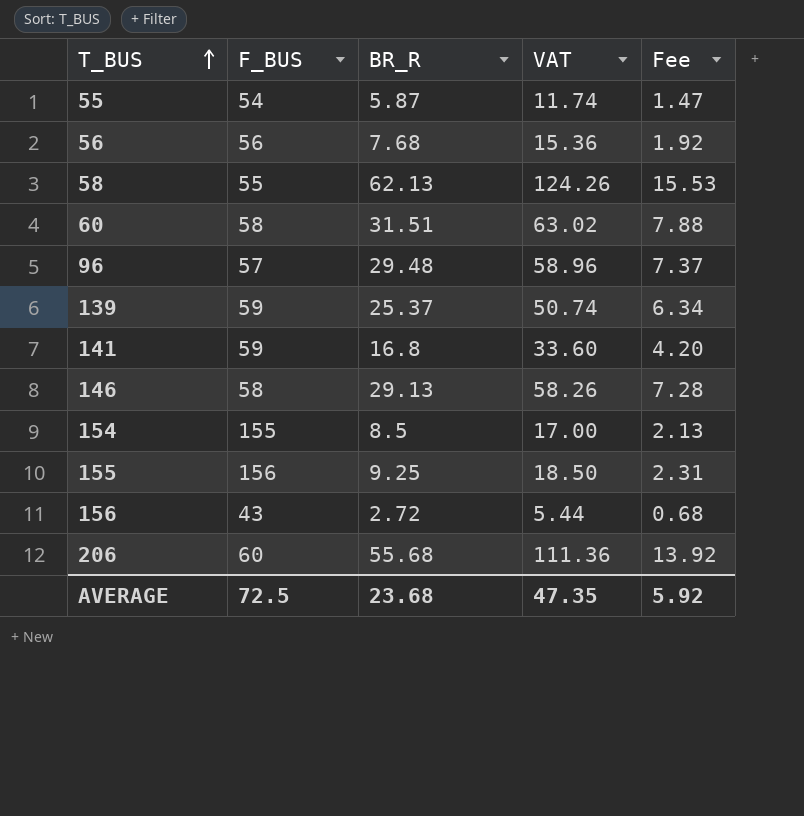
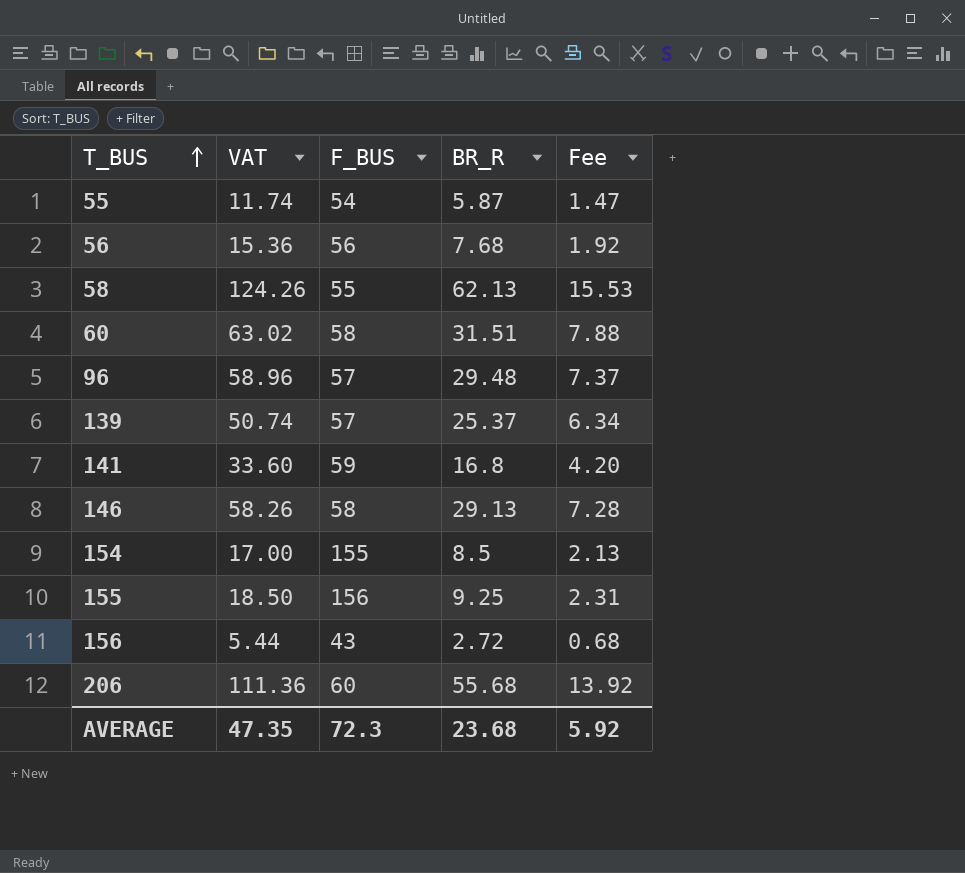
column VAT | position: 4 -> 2
139 | F_BUS: 59 -> 57
AVERAGE | F_BUS: 72.5 -> 72.3

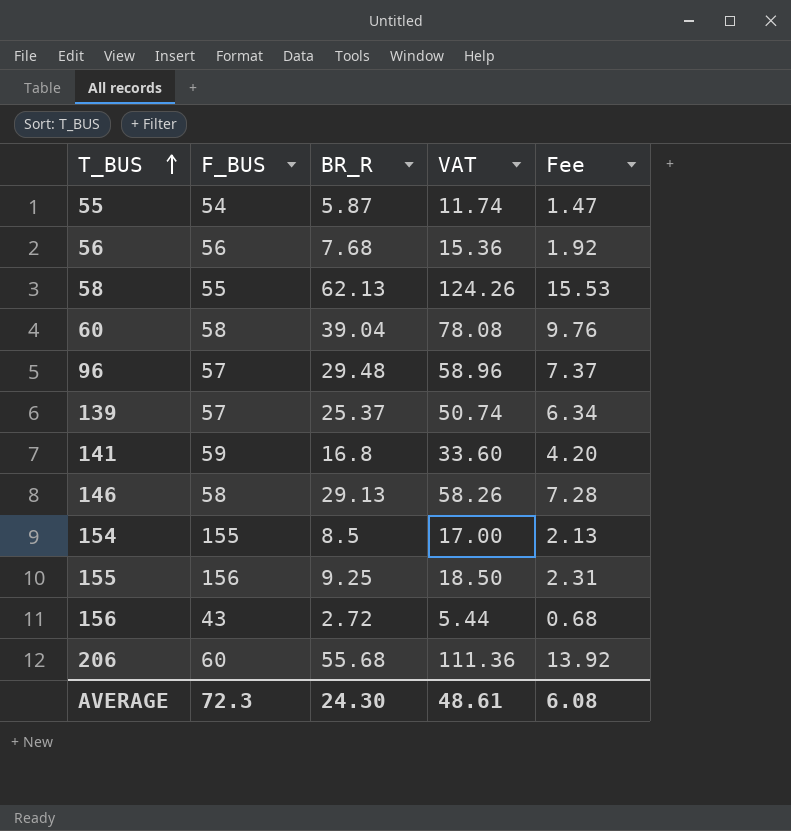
column VAT | position: 2 -> 4
60 | BR_R: 31.51 -> 39.04
60 | VAT: 63.02 -> 78.08
60 | Fee: 7.88 -> 9.76
AVERAGE | BR_R: 23.68 -> 24.30
AVERAGE | VAT: 47.35 -> 48.61
AVERAGE | Fee: 5.92 -> 6.08

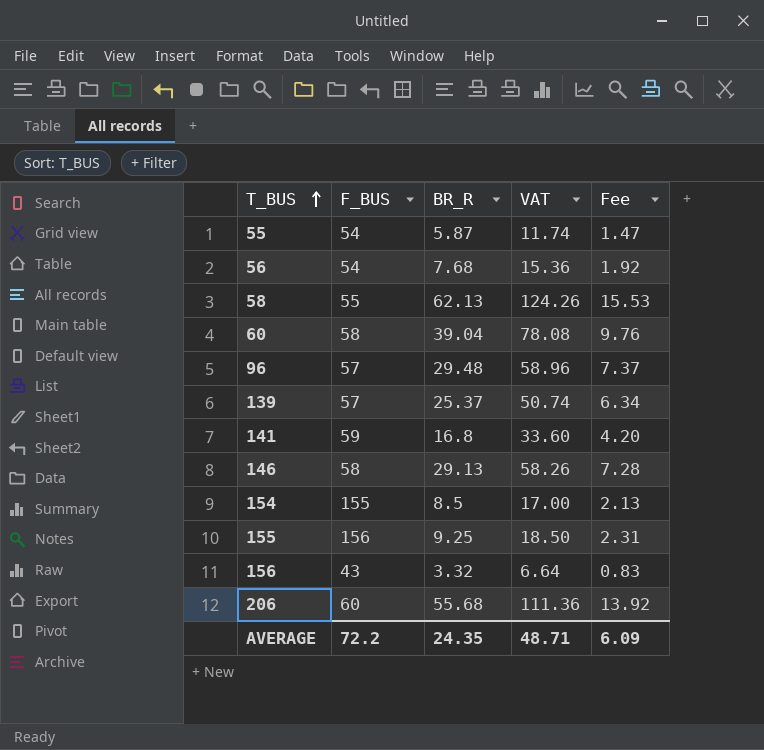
56 | F_BUS: 56 -> 54
156 | BR_R: 2.72 -> 3.32
156 | VAT: 5.44 -> 6.64
156 | Fee: 0.68 -> 0.83
AVERAGE | F_BUS: 72.3 -> 72.2
AVERAGE | BR_R: 24.30 -> 24.35
AVERAGE | VAT: 48.61 -> 48.71
AVERAGE | Fee: 6.08 -> 6.09

